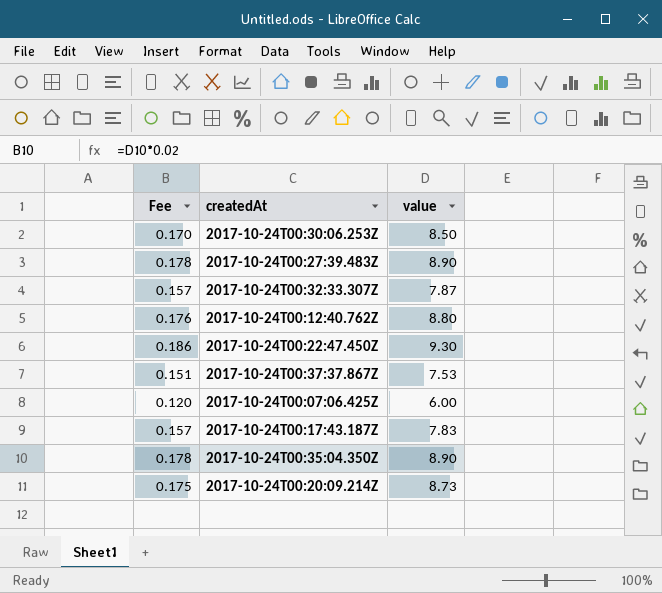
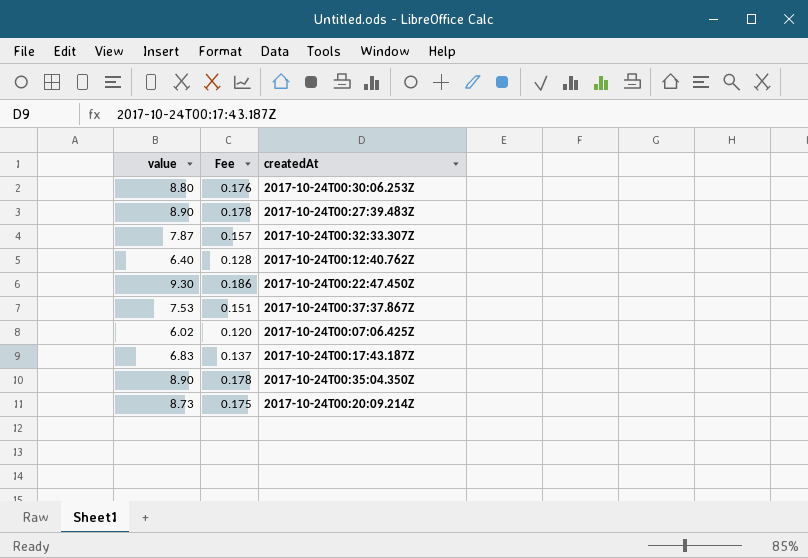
column value | position: 3 -> 1
2017-10-24T00:30:06.253Z | value: 8.50 -> 8.80
2017-10-24T00:30:06.253Z | Fee: 0.170 -> 0.176
2017-10-24T00:12:40.762Z | value: 8.80 -> 6.40
2017-10-24T00:12:40.762Z | Fee: 0.176 -> 0.128
2017-10-24T00:07:06.425Z | value: 6.00 -> 6.02
2017-10-24T00:17:43.187Z | value: 7.83 -> 6.83
2017-10-24T00:17:43.187Z | Fee: 0.157 -> 0.137

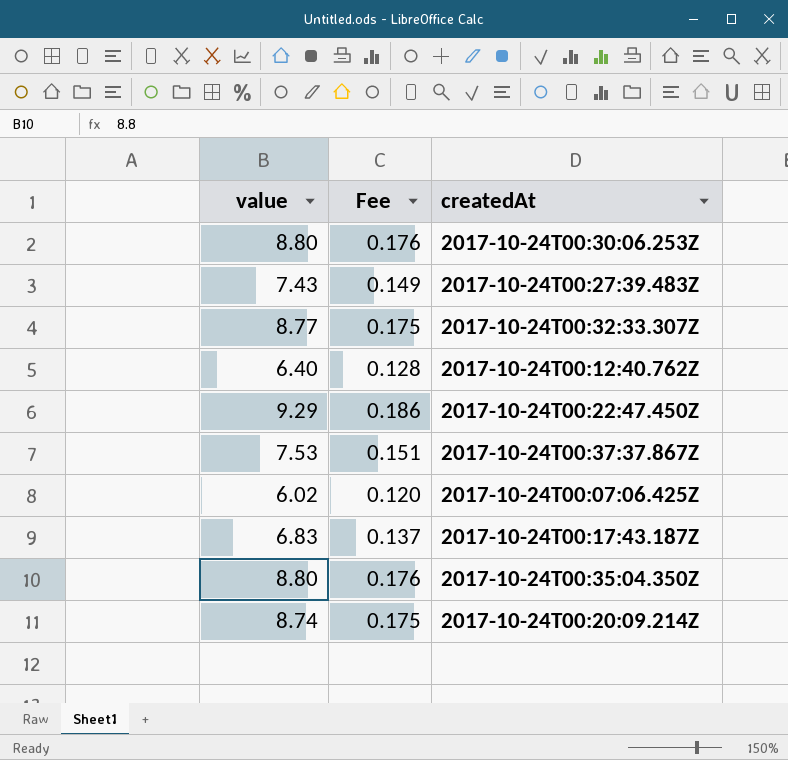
2017-10-24T00:27:39.483Z | value: 8.90 -> 7.43
2017-10-24T00:27:39.483Z | Fee: 0.178 -> 0.149
2017-10-24T00:32:33.307Z | value: 7.87 -> 8.77
2017-10-24T00:32:33.307Z | Fee: 0.157 -> 0.175
2017-10-24T00:22:47.450Z | value: 9.30 -> 9.29
2017-10-24T00:35:04.350Z | value: 8.90 -> 8.80
2017-10-24T00:35:04.350Z | Fee: 0.178 -> 0.176
2017-10-24T00:20:09.214Z | value: 8.73 -> 8.74

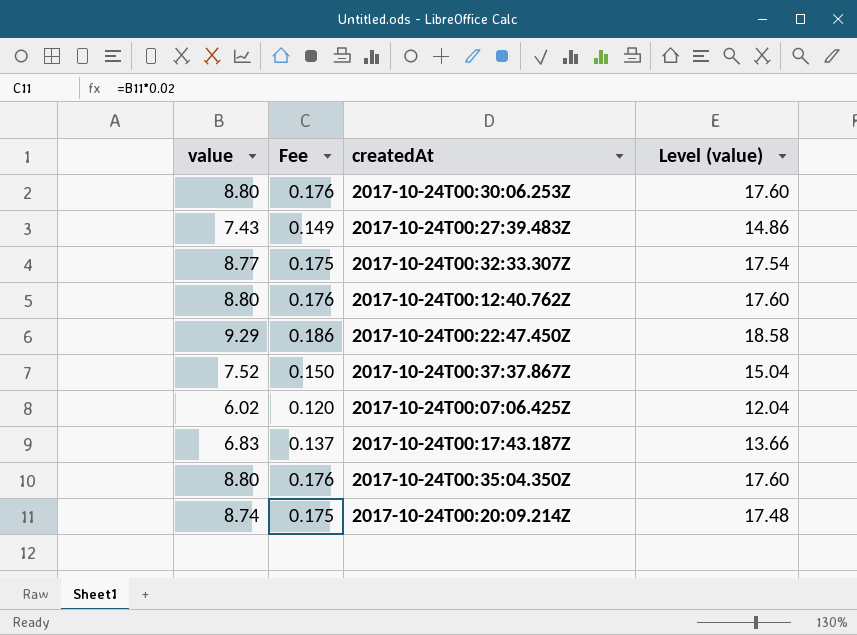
column Level (value) | formula: none -> [value] * 2
2017-10-24T00:12:40.762Z | value: 6.40 -> 8.80
2017-10-24T00:12:40.762Z | Fee: 0.128 -> 0.176
2017-10-24T00:37:37.867Z | value: 7.53 -> 7.52
2017-10-24T00:37:37.867Z | Fee: 0.151 -> 0.150

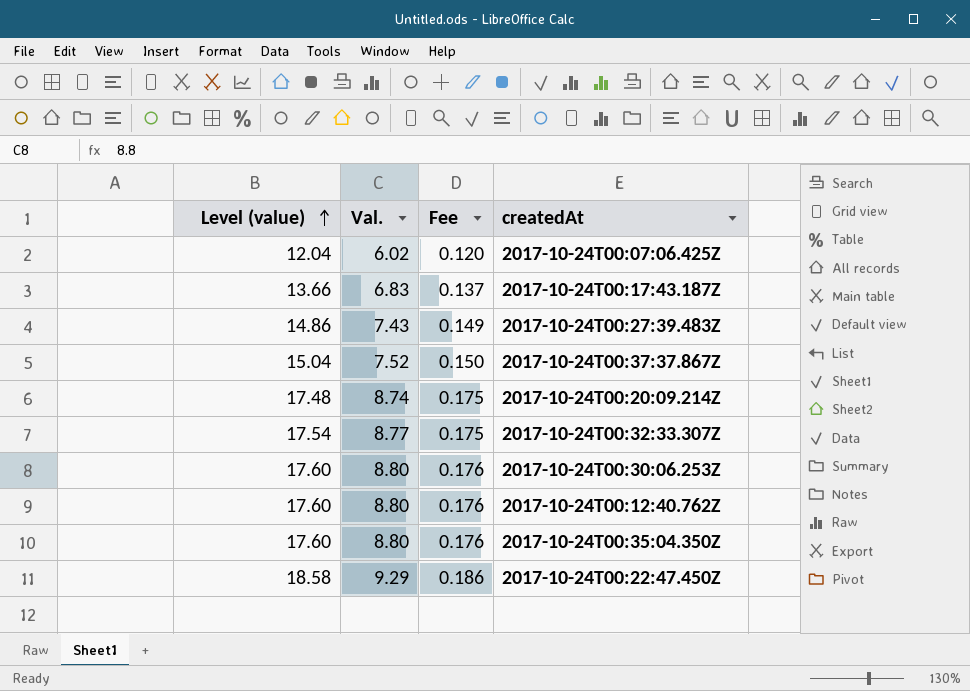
row order: none -> Level (value) ascending
column Level (value) | position: 4 -> 1
column name: value -> Val.

